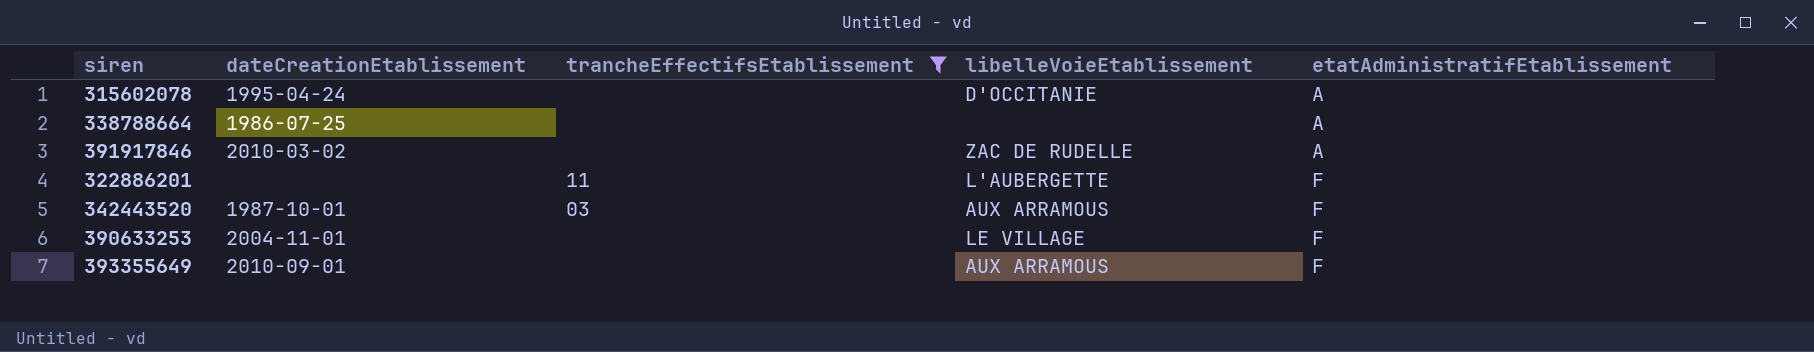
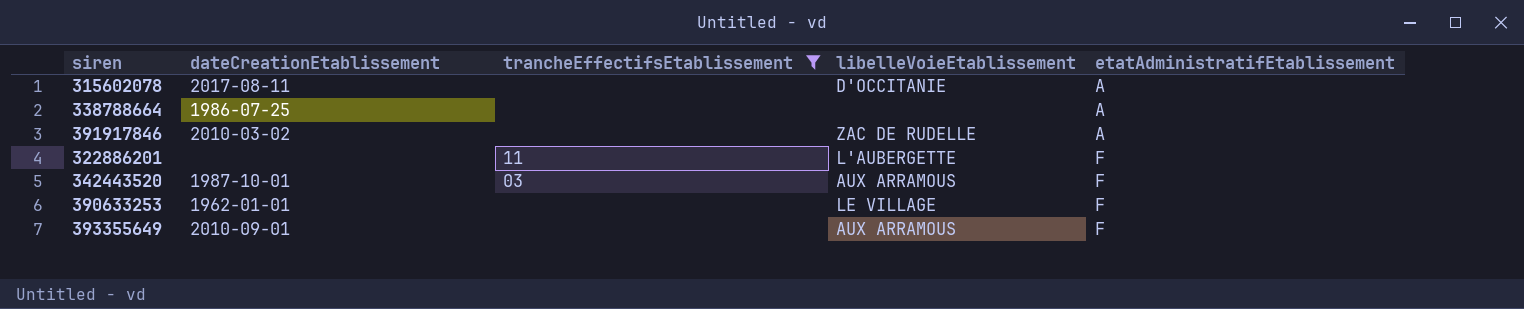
315602078 | dateCreationEtablissement: 1995-04-24 -> 2017-08-11
390633253 | dateCreationEtablissement: 2004-11-01 -> 1962-01-01

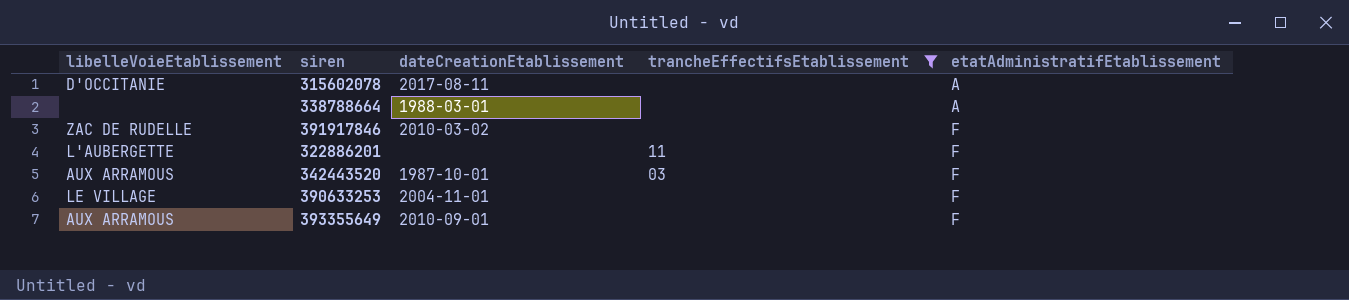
column libelleVoieEtablissement | position: 4 -> 1
338788664 | dateCreationEtablissement: 1986-07-25 -> 1988-03-01
391917846 | etatAdministratifEtablissement: A -> F
390633253 | dateCreationEtablissement: 1962-01-01 -> 2004-11-01

